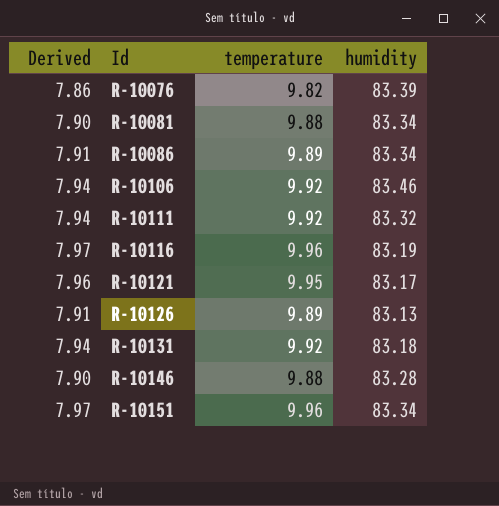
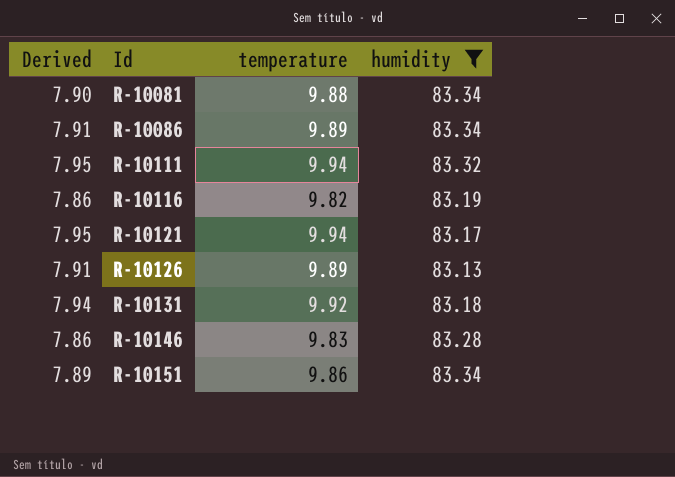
filter: none -> humidity <= 83.34
R-10111 | Derived: 7.94 -> 7.95
R-10111 | temperature: 9.92 -> 9.94
R-10116 | Derived: 7.97 -> 7.86
R-10116 | temperature: 9.96 -> 9.82
R-10121 | Derived: 7.96 -> 7.95
R-10121 | temperature: 9.95 -> 9.94
R-10146 | Derived: 7.90 -> 7.86
R-10146 | temperature: 9.88 -> 9.83
R-10151 | Derived: 7.97 -> 7.89
R-10151 | temperature: 9.96 -> 9.86

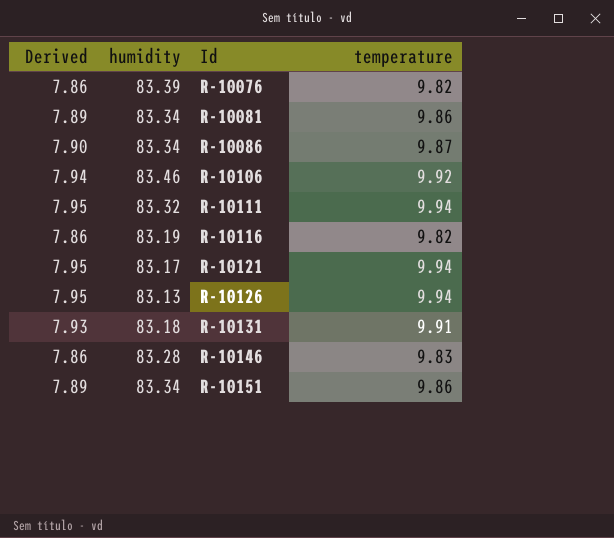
filter: humidity <= 83.34 -> none
column humidity | position: 4 -> 2
R-10081 | Derived: 7.90 -> 7.89
R-10081 | temperature: 9.88 -> 9.86
R-10086 | Derived: 7.91 -> 7.90
R-10086 | temperature: 9.89 -> 9.87
R-10126 | Derived: 7.91 -> 7.95
R-10126 | temperature: 9.89 -> 9.94
R-10131 | Derived: 7.94 -> 7.93
R-10131 | temperature: 9.92 -> 9.91

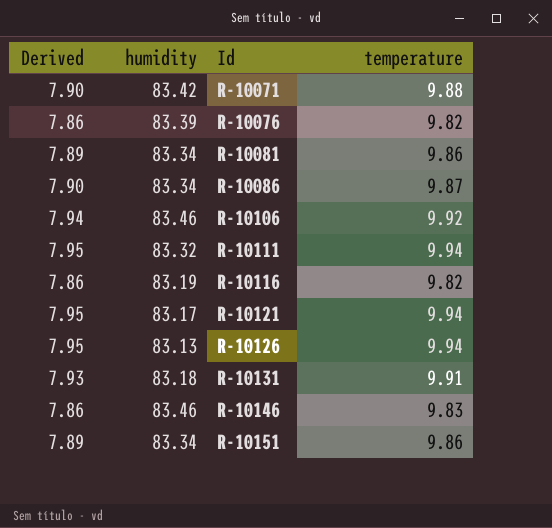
row R-10071: none -> 7.90 | 83.42 | 9.88
R-10146 | humidity: 83.28 -> 83.46

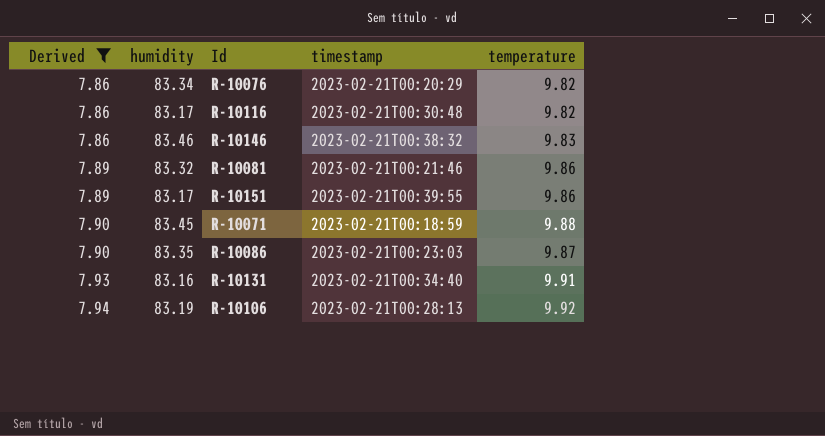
filter: none -> Derived != 7.95
row order: Id ascending -> Derived ascending
column timestamp | position: none -> 4
R-10076 | humidity: 83.39 -> 83.34
R-10116 | humidity: 83.19 -> 83.17
R-10081 | humidity: 83.34 -> 83.32
R-10151 | humidity: 83.34 -> 83.17
R-10071 | humidity: 83.42 -> 83.45
R-10086 | humidity: 83.34 -> 83.35
R-10131 | humidity: 83.18 -> 83.16
R-10106 | humidity: 83.46 -> 83.19

